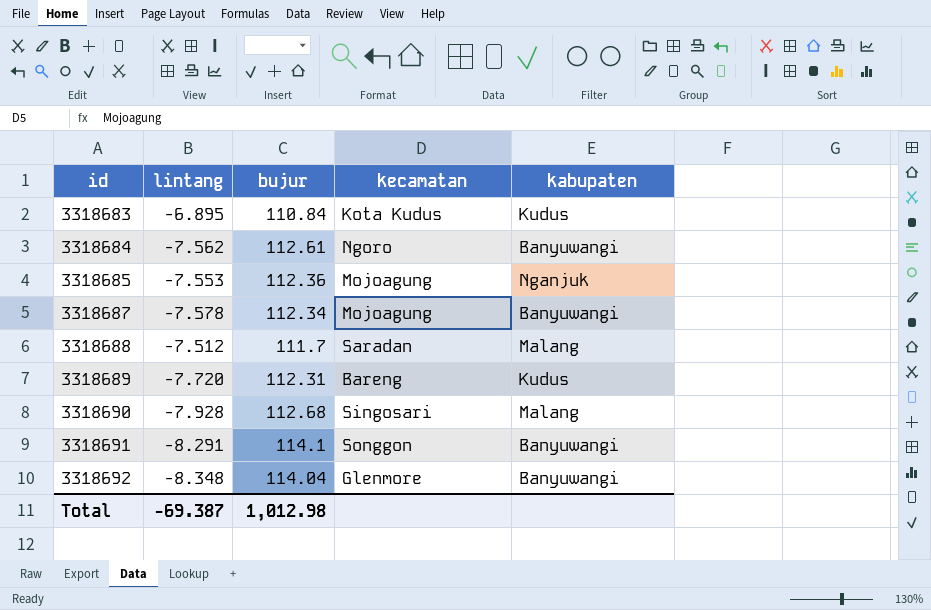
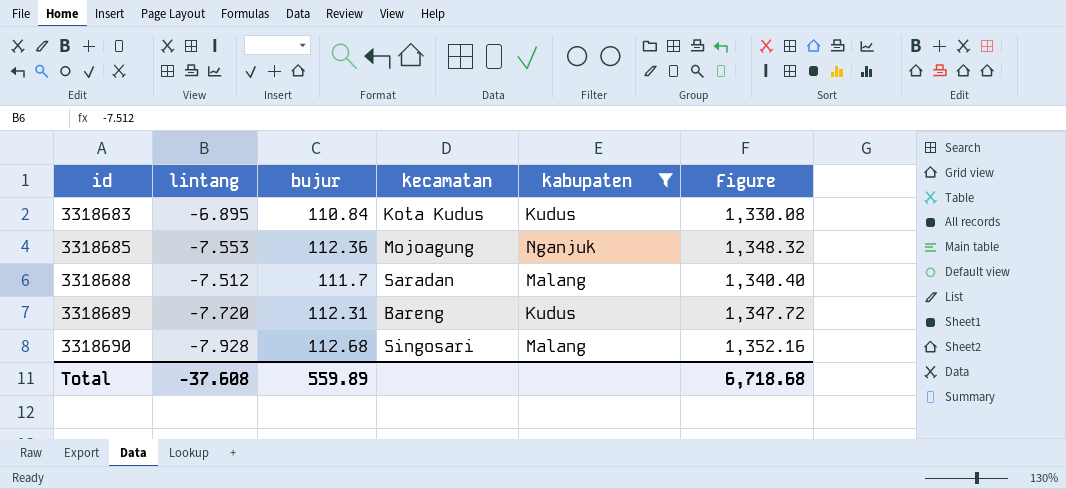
filter: none -> kabupaten != Banyuwangi
column Figure | formula: none -> [bujur] * 12
Total | lintang: -69.387 -> -37.608
Total | bujur: 1,012.98 -> 559.89

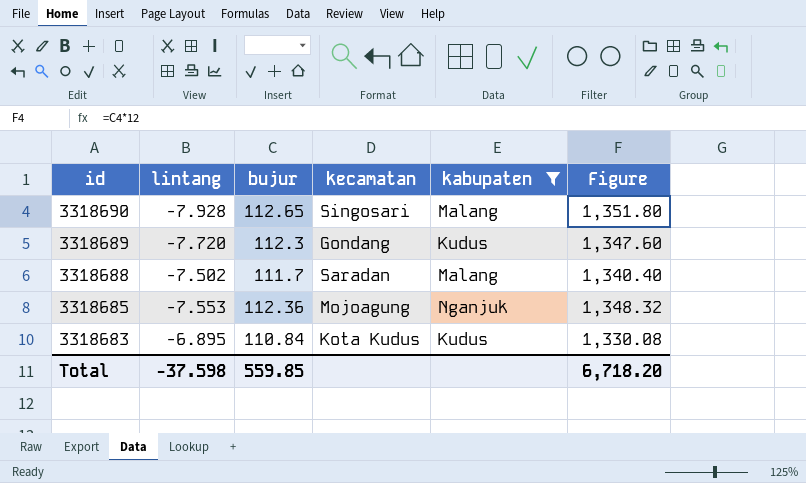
row order: id ascending -> id descending
3318690 | bujur: 112.68 -> 112.65
3318690 | Figure: 1,352.16 -> 1,351.80
3318689 | bujur: 112.31 -> 112.3
3318689 | kecamatan: Bareng -> Gondang
3318689 | Figure: 1,347.72 -> 1,347.60
3318688 | lintang: -7.512 -> -7.502
Total | lintang: -37.608 -> -37.598
Total | bujur: 559.89 -> 559.85
Total | Figure: 6,718.68 -> 6,718.20

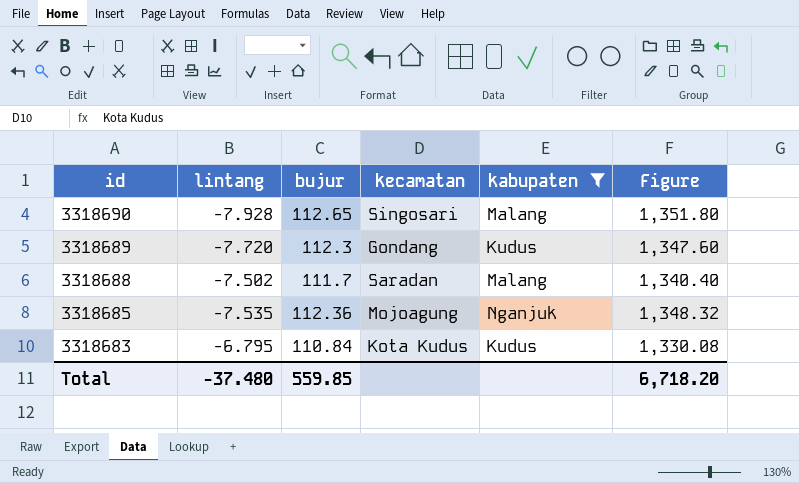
3318685 | lintang: -7.553 -> -7.535
3318683 | lintang: -6.895 -> -6.795
Total | lintang: -37.598 -> -37.480

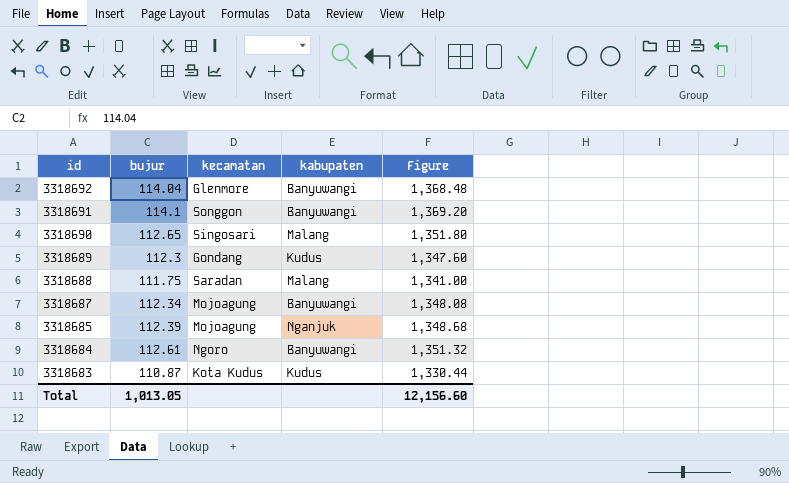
filter: kabupaten != Banyuwangi -> none
column lintang | position: 2 -> none
3318688 | bujur: 111.7 -> 111.75
3318688 | Figure: 1,340.40 -> 1,341.00
3318685 | bujur: 112.36 -> 112.39
3318685 | Figure: 1,348.32 -> 1,348.68
3318683 | bujur: 110.84 -> 110.87
3318683 | Figure: 1,330.08 -> 1,330.44
Total | bujur: 559.85 -> 1,013.05
Total | Figure: 6,718.20 -> 12,156.60

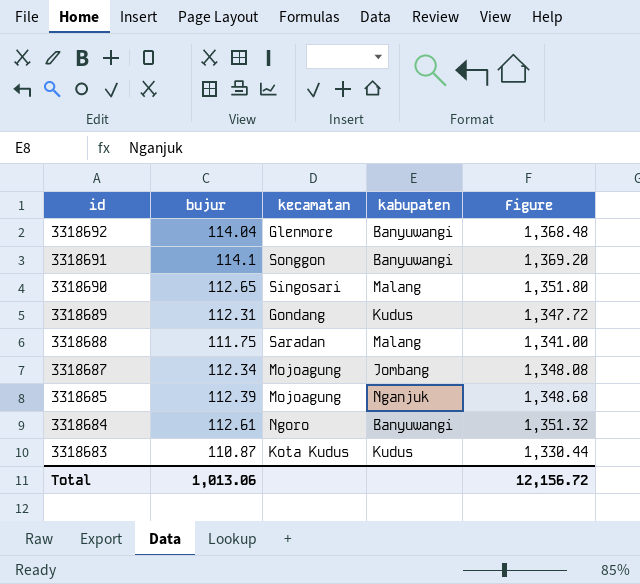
3318689 | bujur: 112.3 -> 112.31
3318689 | Figure: 1,347.60 -> 1,347.72
3318687 | kabupaten: Banyuwangi -> Jombang
Total | bujur: 1,013.05 -> 1,013.06
Total | Figure: 12,156.60 -> 12,156.72

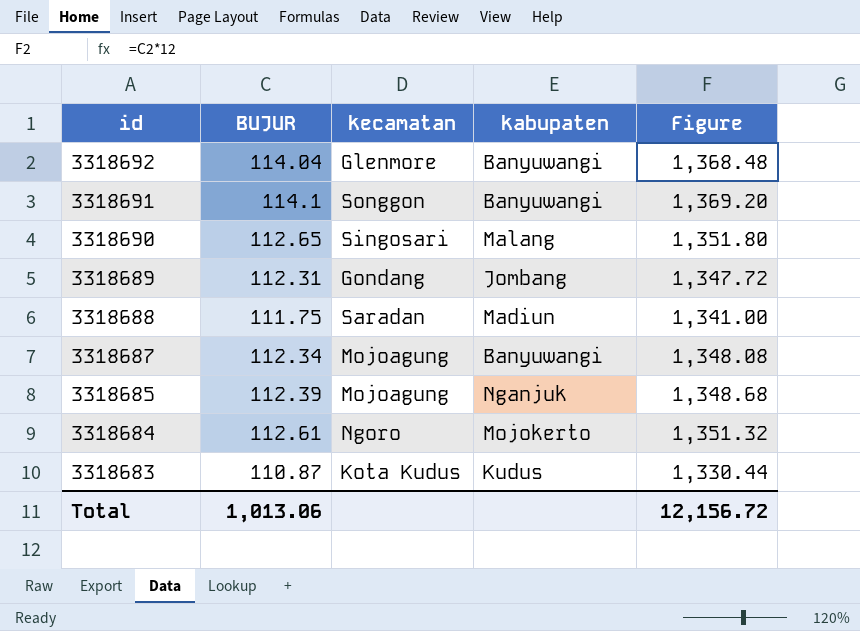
column name: bujur -> BUJUR
3318689 | kabupaten: Kudus -> Jombang
3318688 | kabupaten: Malang -> Madiun
3318687 | kabupaten: Jombang -> Banyuwangi
3318684 | kabupaten: Banyuwangi -> Mojokerto

